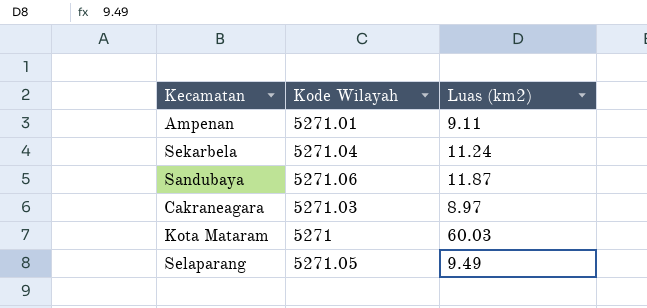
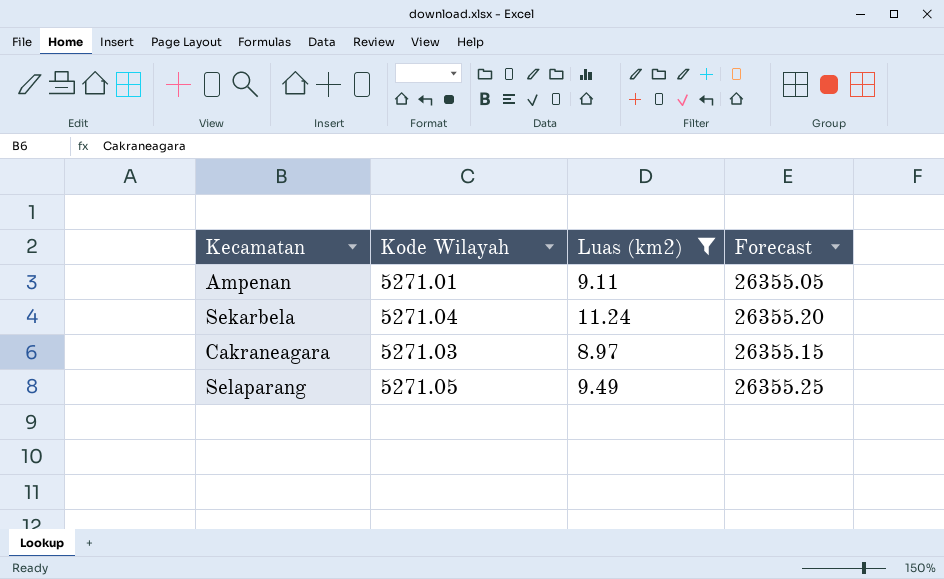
filter: none -> Luas (km2) <= 11.24
column Forecast | formula: none -> [Kode Wilayah] * 5

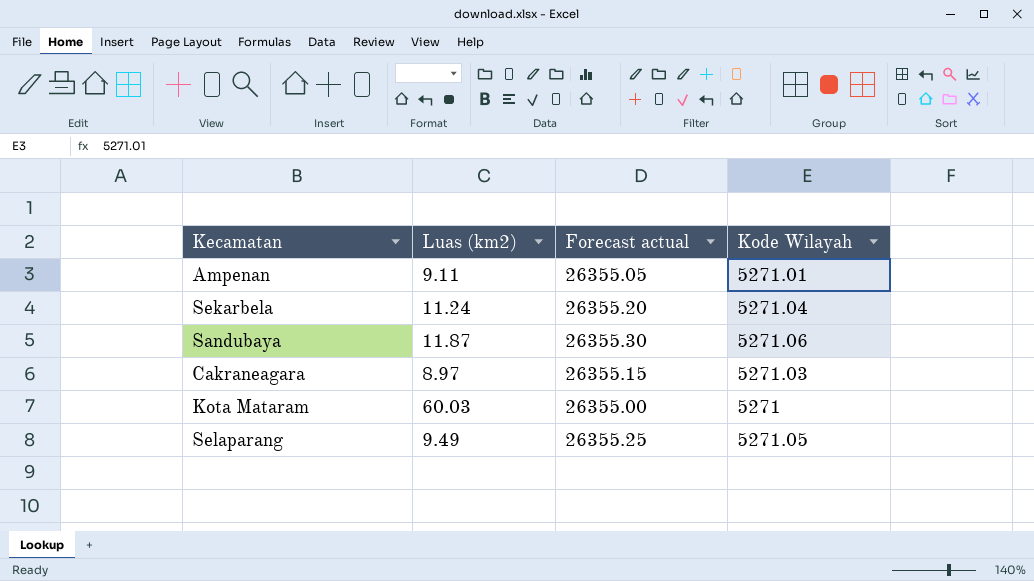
filter: Luas (km2) <= 11.24 -> none
column name: Forecast -> Forecast actual
column Kode Wilayah | position: 2 -> 4

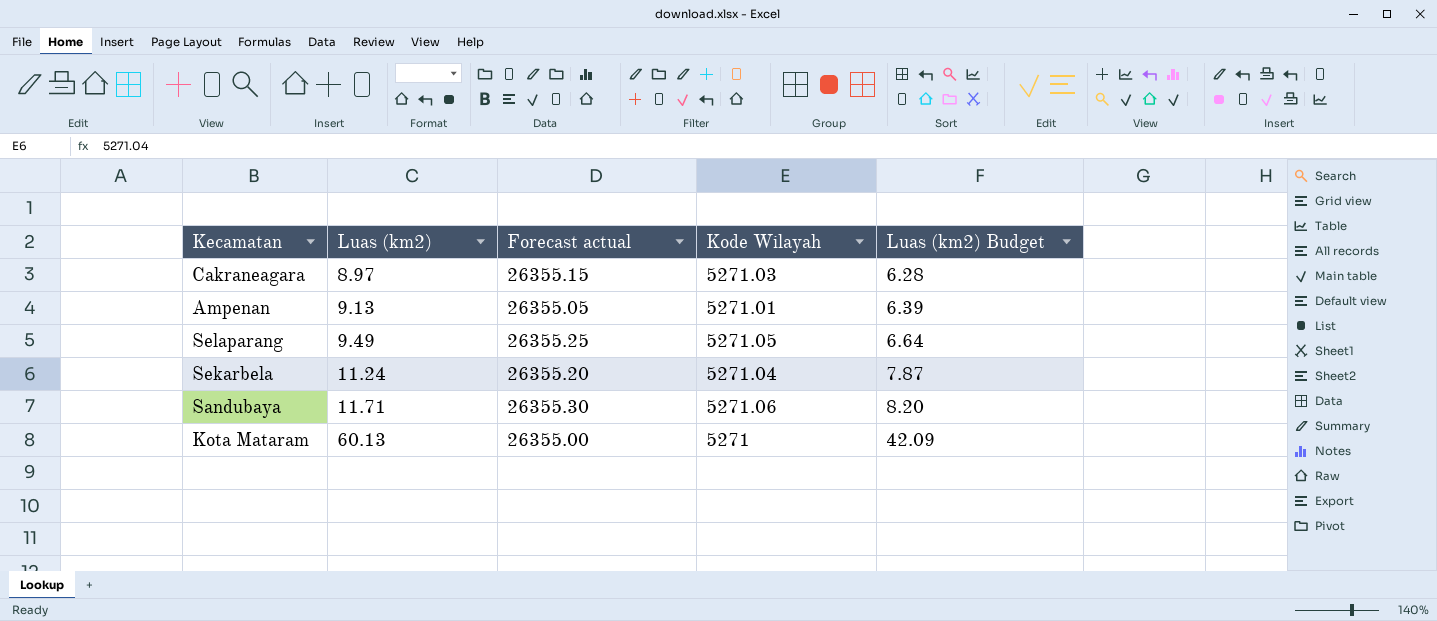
row order: none -> Luas (km2) ascending
column Luas (km2) Budget | formula: none -> [Luas (km2)] * 0.7
Ampenan | Luas (km2): 9.11 -> 9.13
Sandubaya | Luas (km2): 11.87 -> 11.71
Kota Mataram | Luas (km2): 60.03 -> 60.13

